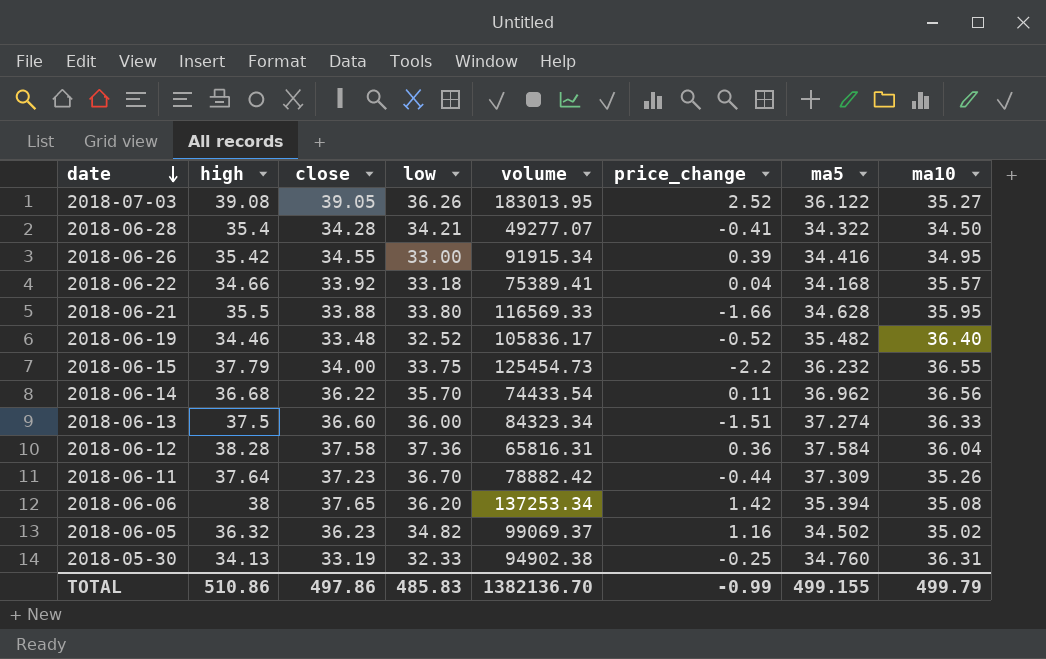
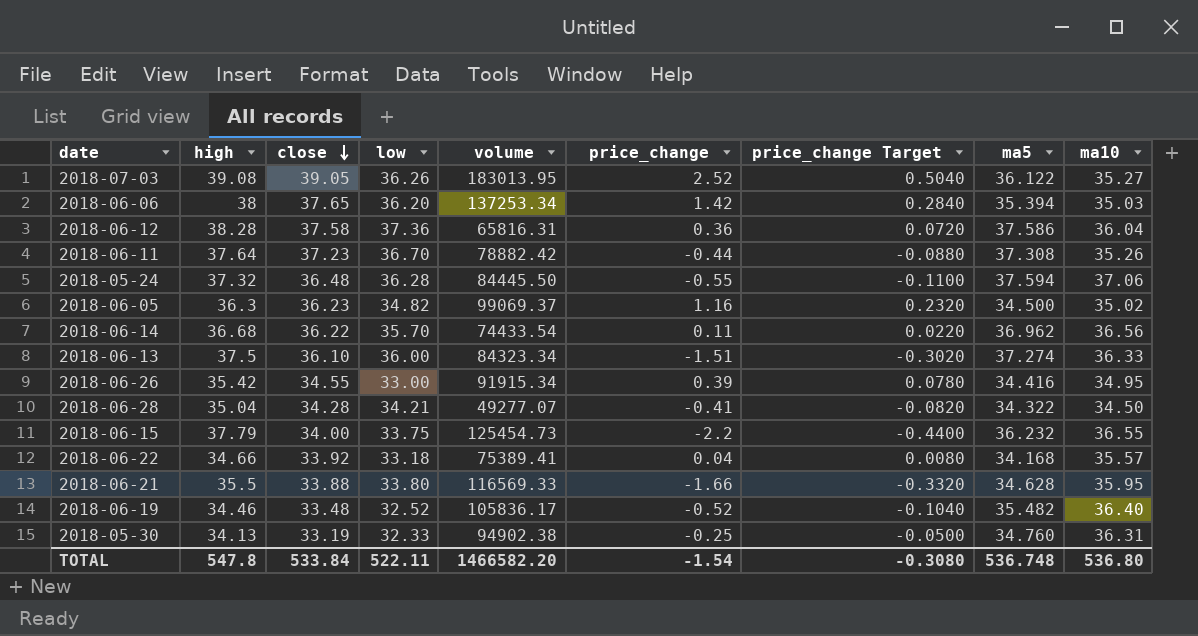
row order: date descending -> close descending
column price_change Target | formula: none -> [price_change] * 0.2
2018-06-06 | ma10: 35.08 -> 35.03
2018-06-12 | ma5: 37.584 -> 37.586
2018-06-11 | ma5: 37.309 -> 37.308
row 2018-05-24: none -> 37.32 | 36.48 | 36.28 | 84445.50 | -0.55 | -0.1100 | 37.594 | 37.06
2018-06-05 | high: 36.32 -> 36.3
2018-06-05 | ma5: 34.502 -> 34.500
2018-06-13 | close: 36.60 -> 36.10
2018-06-28 | high: 35.4 -> 35.04
TOTAL | high: 510.86 -> 547.8
TOTAL | close: 497.86 -> 533.84
TOTAL | low: 485.83 -> 522.11
TOTAL | volume: 1382136.70 -> 1466582.20
TOTAL | price_change: -0.99 -> -1.54
TOTAL | ma5: 499.155 -> 536.748
TOTAL | ma10: 499.79 -> 536.80

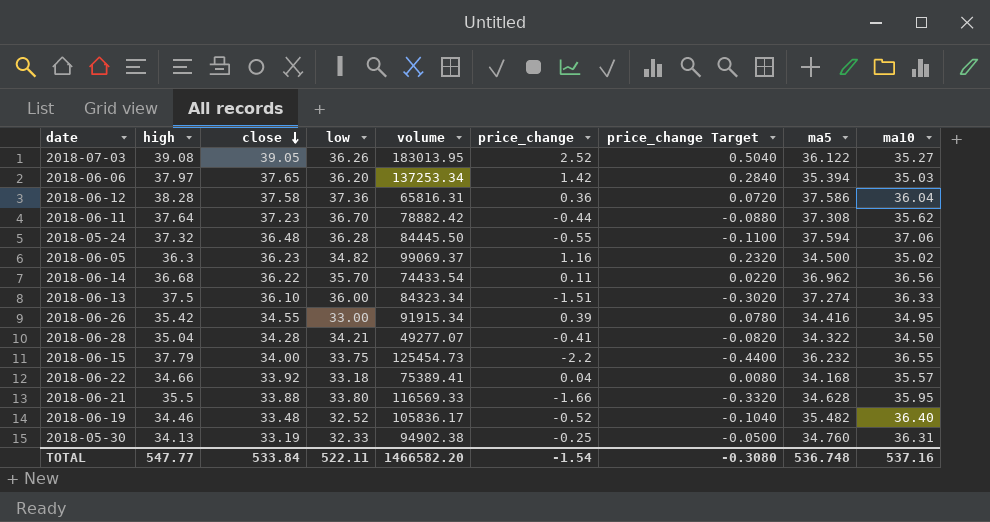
2018-06-06 | high: 38 -> 37.97
2018-06-11 | ma10: 35.26 -> 35.62
TOTAL | high: 547.8 -> 547.77
TOTAL | ma10: 536.80 -> 537.16

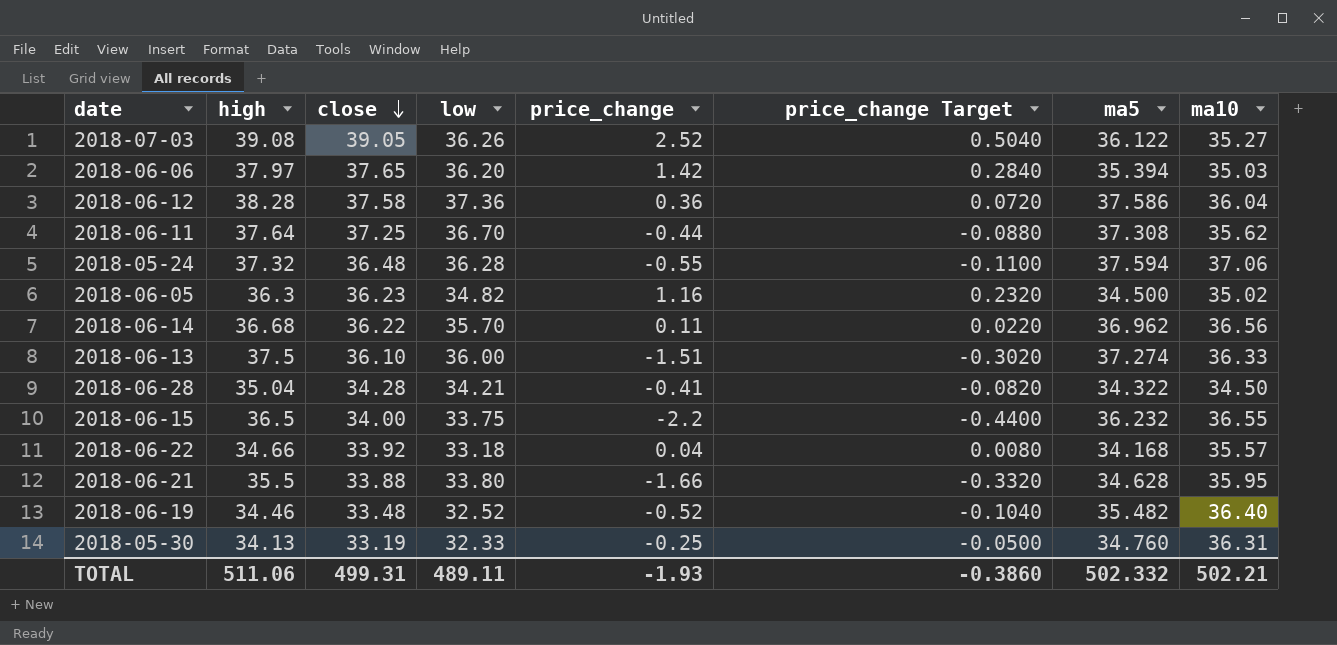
column volume | position: 5 -> none
row 2018-06-26: 35.42 | 34.55 | 33.00 | 91915.34 | 0.39 | 0.0780 | 34.416 | 34.95 -> none
2018-06-11 | close: 37.23 -> 37.25
2018-06-15 | high: 37.79 -> 36.5
TOTAL | high: 547.77 -> 511.06
TOTAL | close: 533.84 -> 499.31
TOTAL | low: 522.11 -> 489.11
TOTAL | price_change: -1.54 -> -1.93
TOTAL | price_change Target: -0.3080 -> -0.3860
TOTAL | ma5: 536.748 -> 502.332
TOTAL | ma10: 537.16 -> 502.21

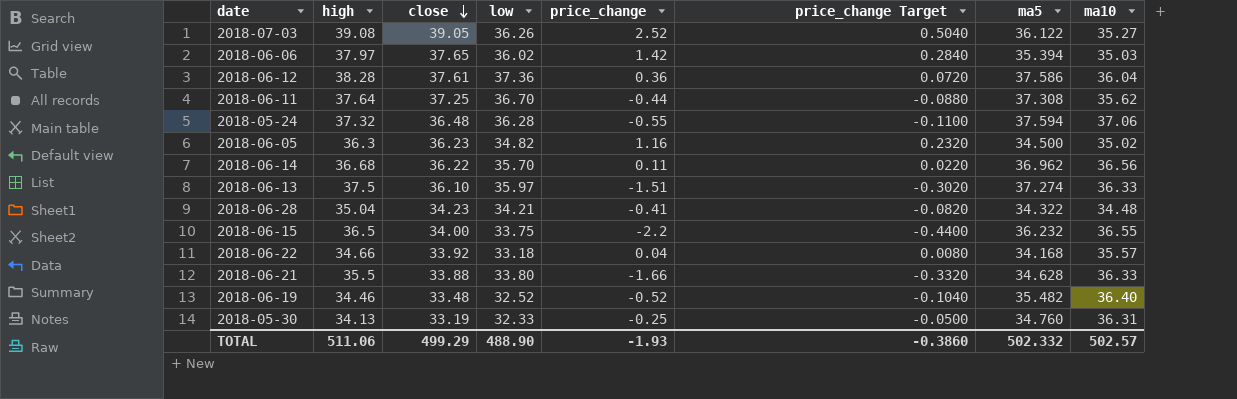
2018-06-06 | low: 36.20 -> 36.02
2018-06-12 | close: 37.58 -> 37.61
2018-06-13 | low: 36.00 -> 35.97
2018-06-28 | close: 34.28 -> 34.23
2018-06-28 | ma10: 34.50 -> 34.48
2018-06-21 | ma10: 35.95 -> 36.33
TOTAL | close: 499.31 -> 499.29
TOTAL | low: 489.11 -> 488.90
TOTAL | ma10: 502.21 -> 502.57

